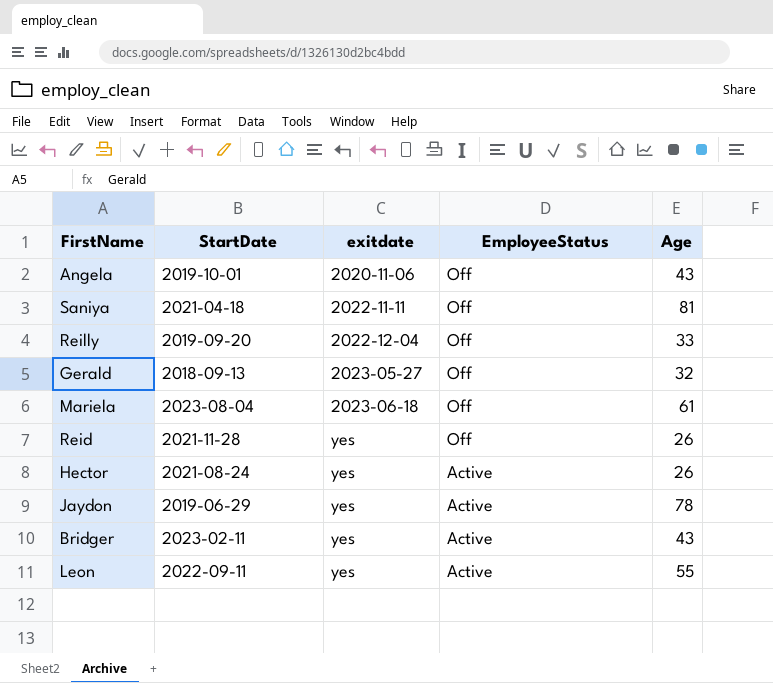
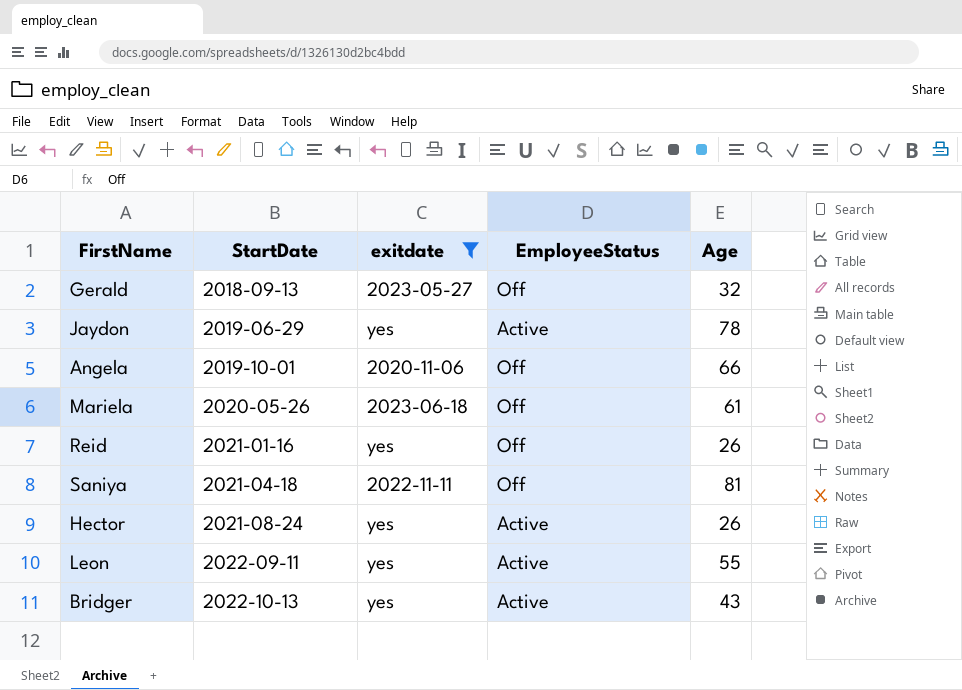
filter: none -> exitdate != 2022-12-04
row order: exitdate ascending -> StartDate ascending
Angela | Age: 43 -> 66
Mariela | StartDate: 2023-08-04 -> 2020-05-26
Reid | StartDate: 2021-11-28 -> 2021-01-16
Bridger | StartDate: 2023-02-11 -> 2022-10-13

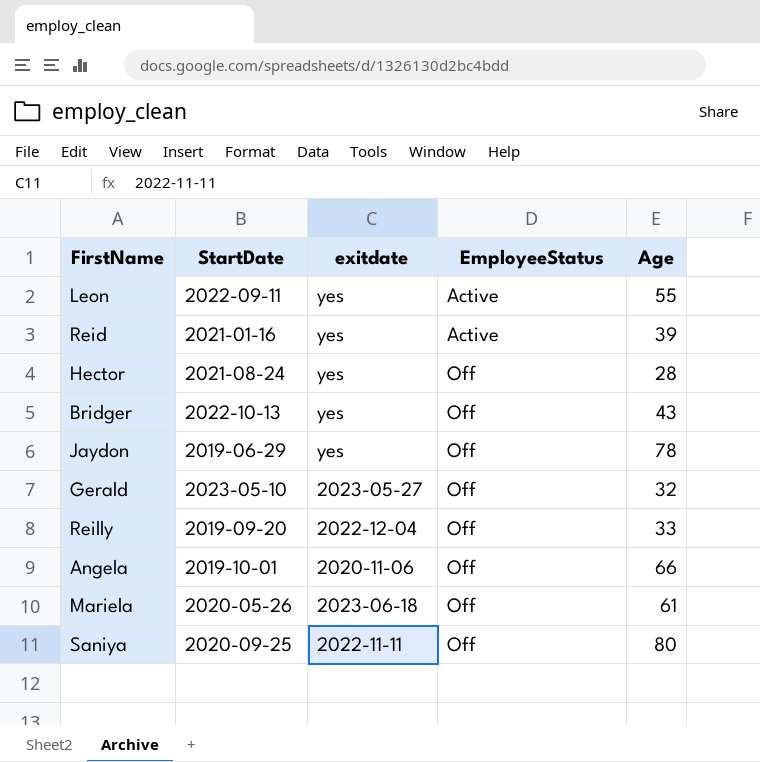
filter: exitdate != 2022-12-04 -> none
row order: StartDate ascending -> EmployeeStatus ascending
Reid | EmployeeStatus: Off -> Active
Reid | Age: 26 -> 39
Hector | EmployeeStatus: Active -> Off
Hector | Age: 26 -> 28
Bridger | EmployeeStatus: Active -> Off
Jaydon | EmployeeStatus: Active -> Off
Gerald | StartDate: 2018-09-13 -> 2023-05-10
Saniya | StartDate: 2021-04-18 -> 2020-09-25
Saniya | Age: 81 -> 80

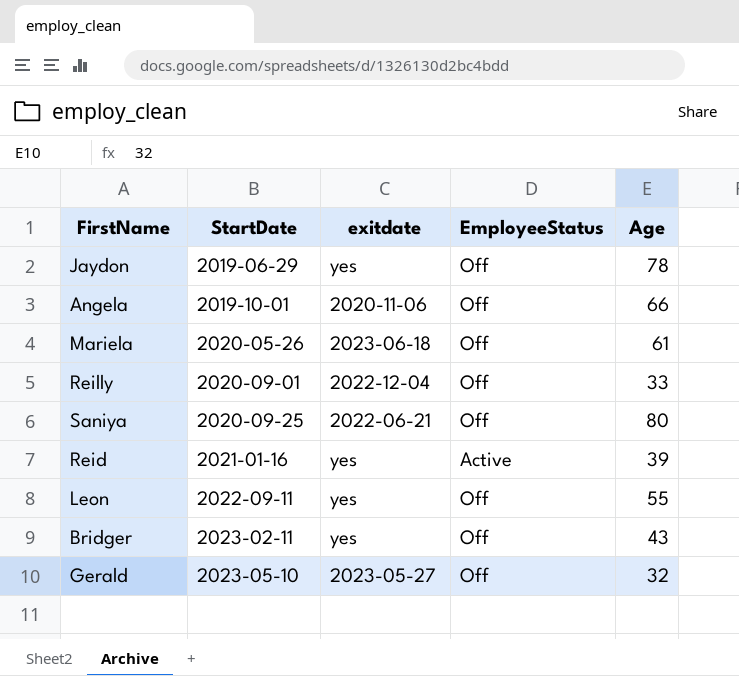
row order: EmployeeStatus ascending -> StartDate ascending
row Hector: 2021-08-24 | yes | Off | 28 -> none
Reilly | StartDate: 2019-09-20 -> 2020-09-01
Saniya | exitdate: 2022-11-11 -> 2022-06-21
Leon | EmployeeStatus: Active -> Off
Bridger | StartDate: 2022-10-13 -> 2023-02-11

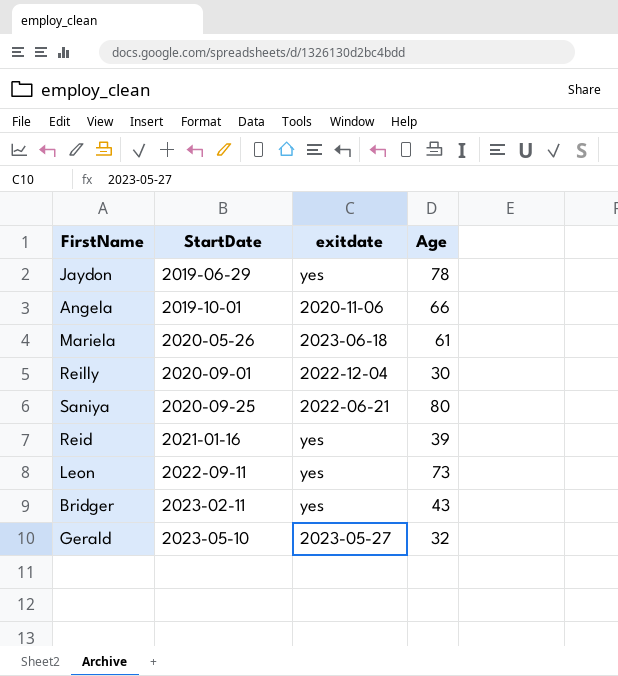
column EmployeeStatus | position: 4 -> none
Reilly | Age: 33 -> 30
Leon | Age: 55 -> 73

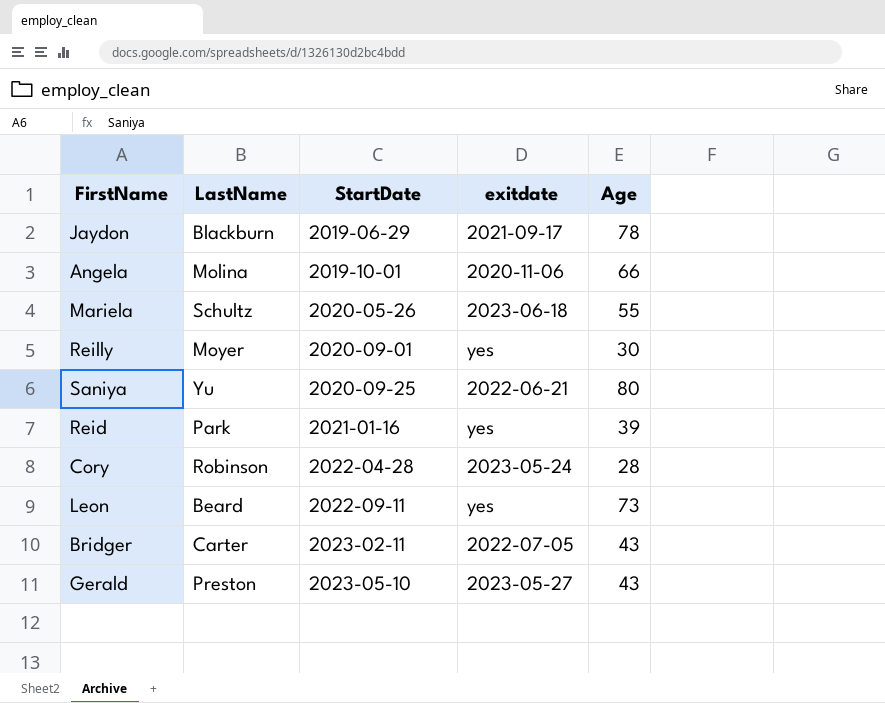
column LastName | position: none -> 2
Jaydon | exitdate: yes -> 2021-09-17
Mariela | Age: 61 -> 55
Reilly | exitdate: 2022-12-04 -> yes
row Cory: none -> Robinson | 2022-04-28 | 2023-05-24 | 28
Bridger | exitdate: yes -> 2022-07-05
Gerald | Age: 32 -> 43

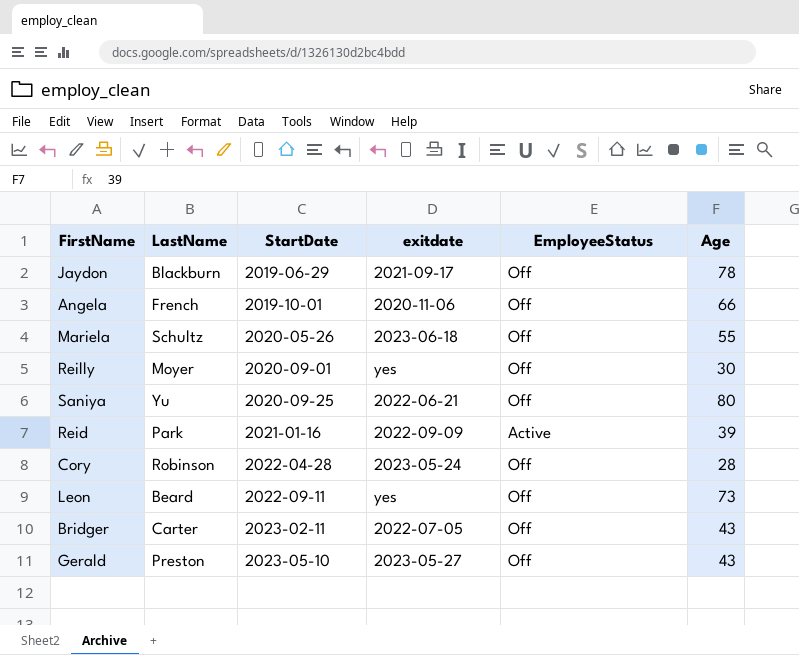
column EmployeeStatus | position: none -> 5
Angela | LastName: Molina -> French
Reid | exitdate: yes -> 2022-09-09

